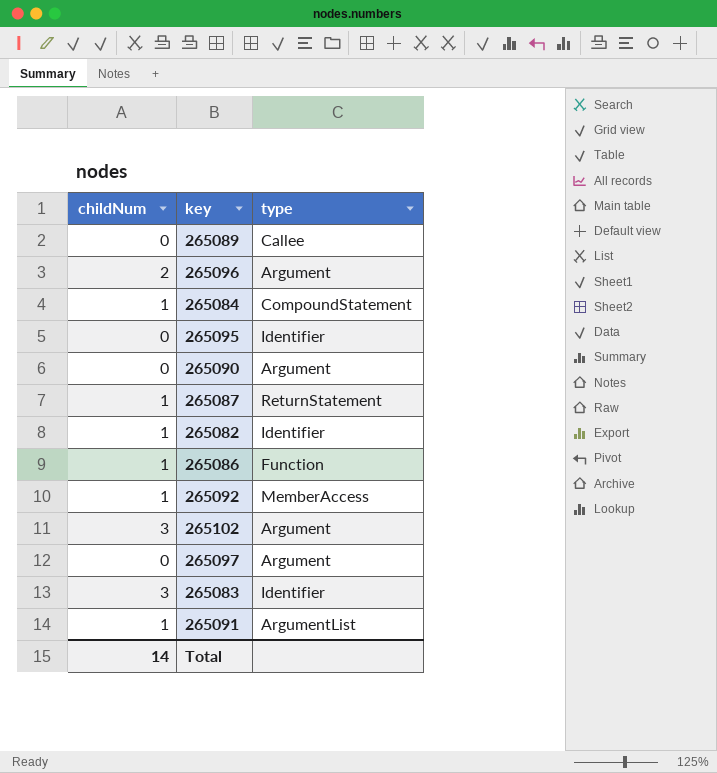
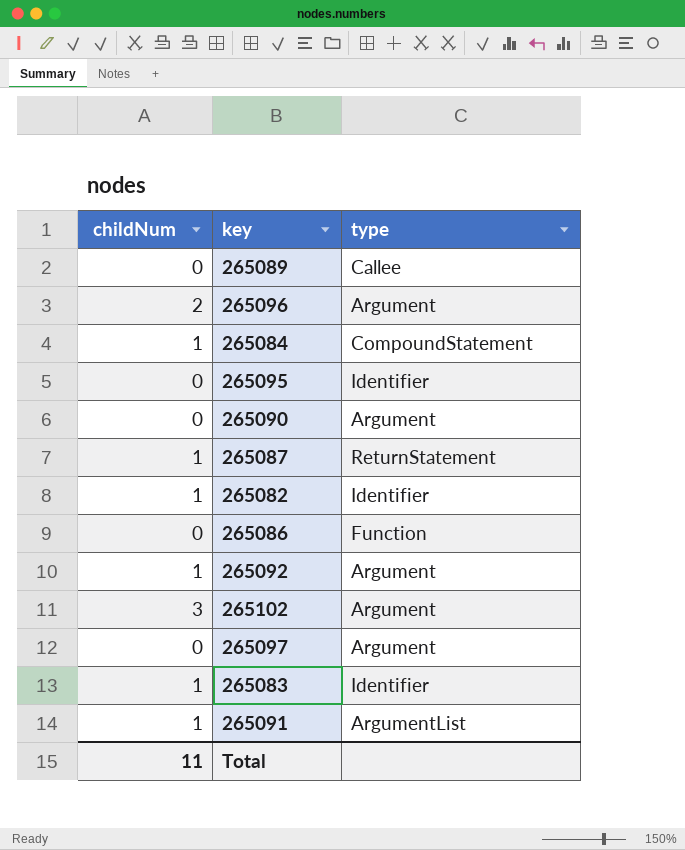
265086 | childNum: 1 -> 0
265092 | type: MemberAccess -> Argument
265083 | childNum: 3 -> 1
Total | childNum: 14 -> 11

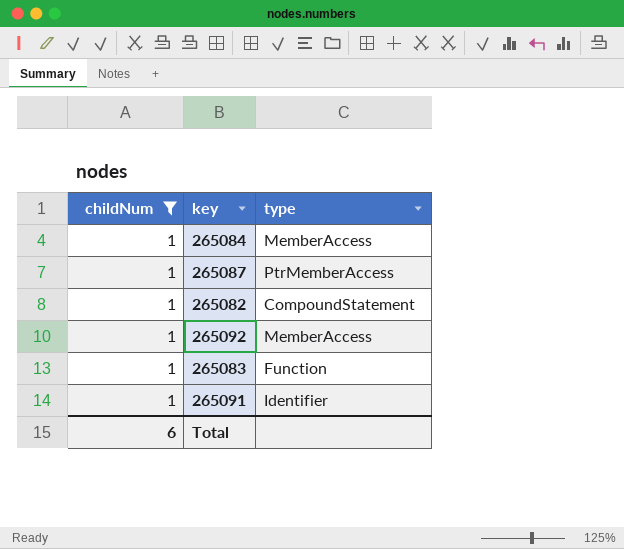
filter: none -> childNum = 1
265084 | type: CompoundStatement -> MemberAccess
265087 | type: ReturnStatement -> PtrMemberAccess
265082 | type: Identifier -> CompoundStatement
265092 | type: Argument -> MemberAccess
265083 | type: Identifier -> Function
265091 | type: ArgumentList -> Identifier
Total | childNum: 11 -> 6

